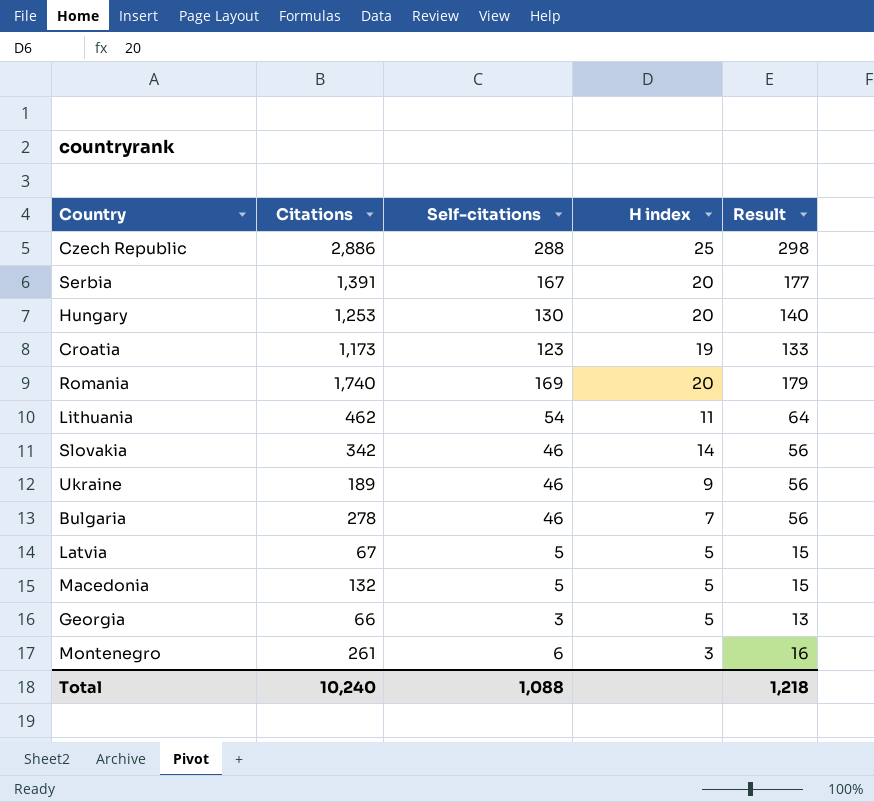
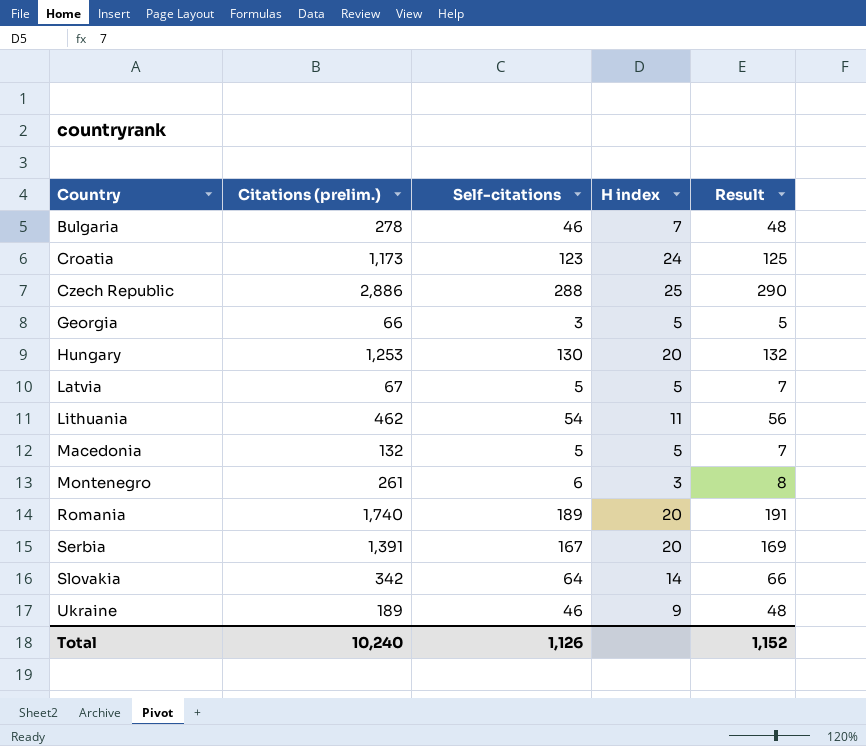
row order: none -> Country ascending
column name: Citations -> Citations (prelim.)
column Result | formula: [Self-citations] + 10 -> [Self-citations] + 2
Croatia | H index: 19 -> 24
Romania | Self-citations: 169 -> 189
Slovakia | Self-citations: 46 -> 64
Total | Self-citations: 1,088 -> 1,126
Total | Result: 1,218 -> 1,152

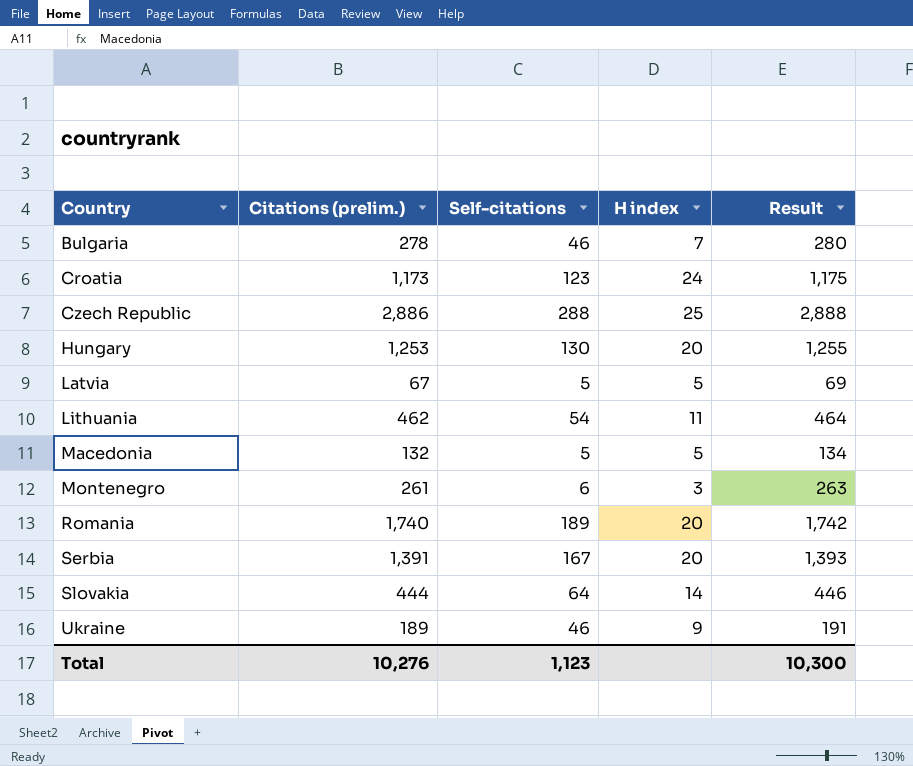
column Result | formula: [Self-citations] + 2 -> [Citations (prelim.)] + 2
row Georgia: 66 | 3 | 5 | 5 -> none
Slovakia | Citations (prelim.): 342 -> 444
Total | Citations (prelim.): 10,240 -> 10,276
Total | Self-citations: 1,126 -> 1,123
Total | Result: 1,152 -> 10,300

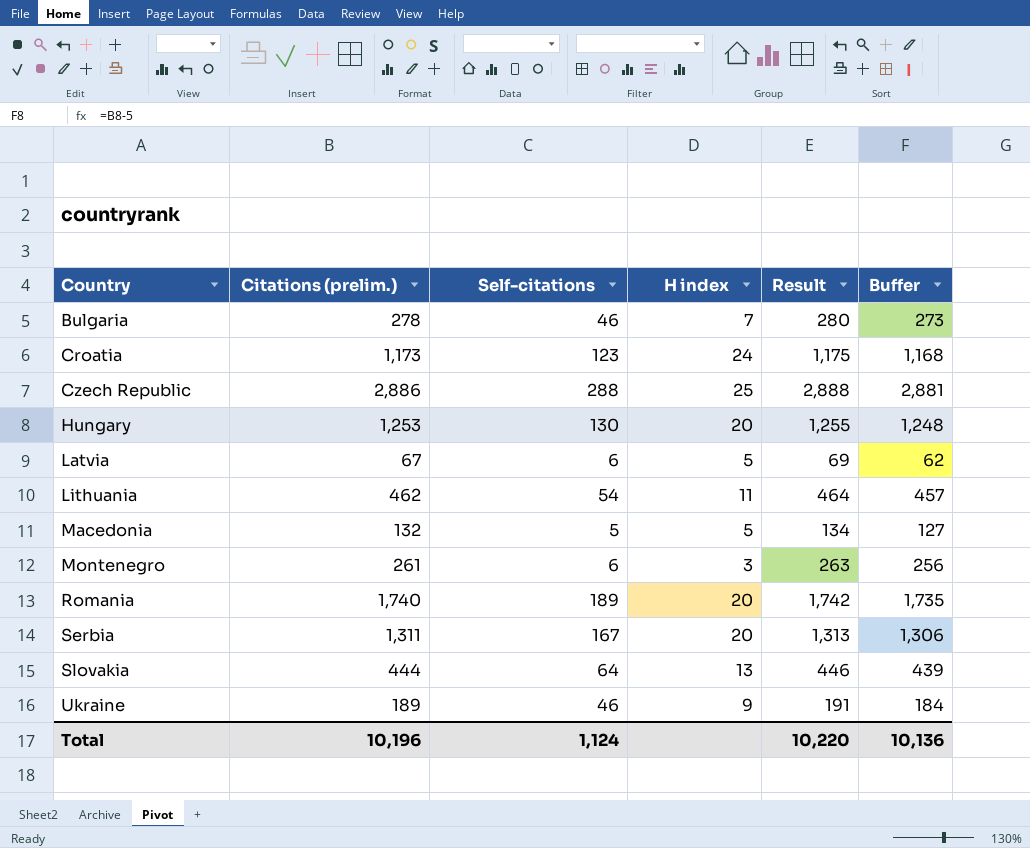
column Buffer | formula: none -> [Citations (prelim.)] - 5
Latvia | Self-citations: 5 -> 6
Serbia | Citations (prelim.): 1,391 -> 1,311
Serbia | Result: 1,393 -> 1,313
Slovakia | H index: 14 -> 13
Total | Citations (prelim.): 10,276 -> 10,196
Total | Self-citations: 1,123 -> 1,124
Total | Result: 10,300 -> 10,220

